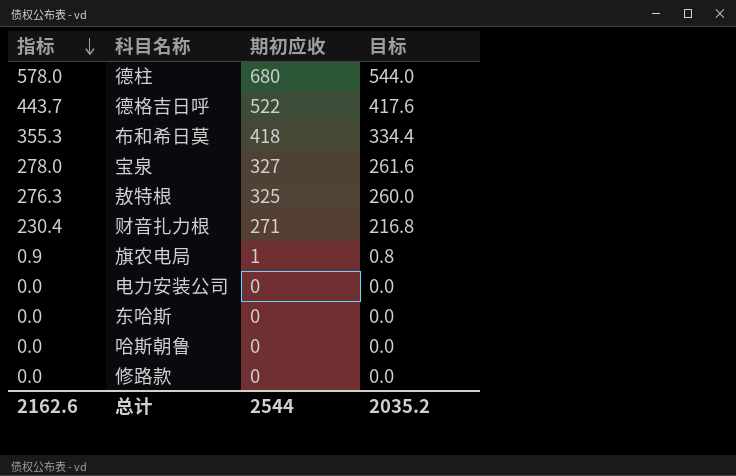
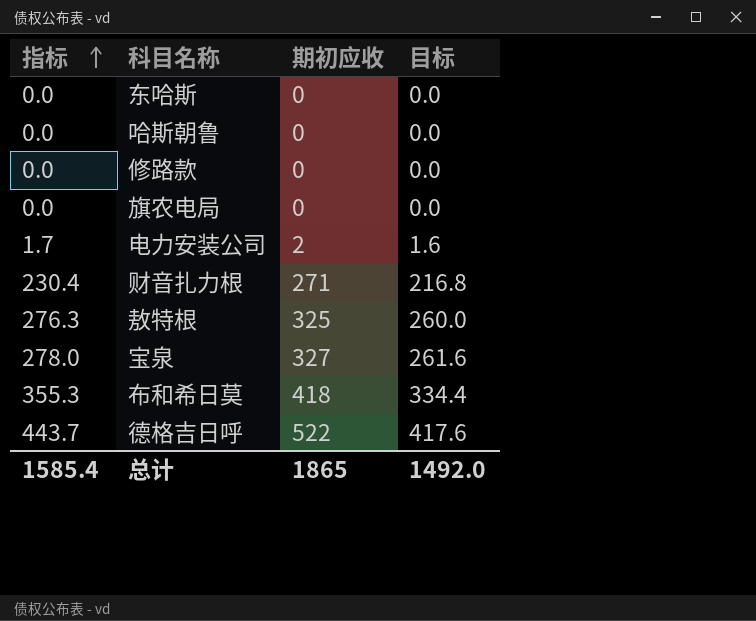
row order: 指标 descending -> 指标 ascending
row 德柱: 578.0 | 680 | 544.0 -> none
旗农电局 | 指标: 0.9 -> 0.0
旗农电局 | 期初应收: 1 -> 0
旗农电局 | 目标: 0.8 -> 0.0
电力安装公司 | 指标: 0.0 -> 1.7
电力安装公司 | 期初应收: 0 -> 2
电力安装公司 | 目标: 0.0 -> 1.6
总计 | 指标: 2162.6 -> 1585.4
总计 | 期初应收: 2544 -> 1865
总计 | 目标: 2035.2 -> 1492.0

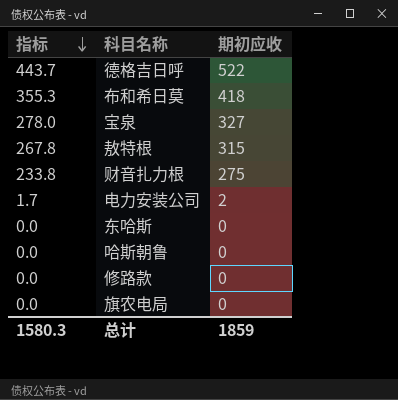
row order: 指标 ascending -> 指标 descending
column 目标 | formula: [期初应收] * 0.8 -> none
敖特根 | 指标: 276.3 -> 267.8
敖特根 | 期初应收: 325 -> 315
财音扎力根 | 指标: 230.4 -> 233.8
财音扎力根 | 期初应收: 271 -> 275
总计 | 指标: 1585.4 -> 1580.3
总计 | 期初应收: 1865 -> 1859

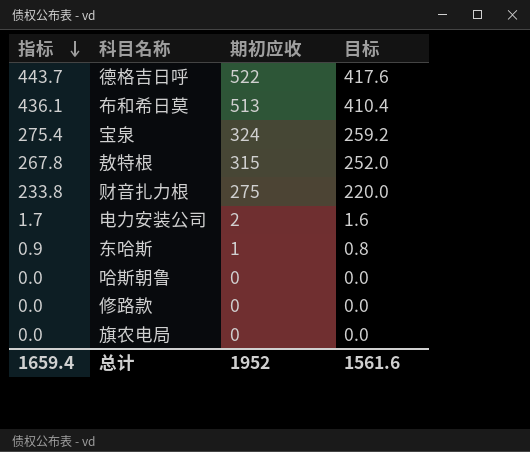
column 目标 | formula: none -> [期初应收] * 0.8
布和希日莫 | 指标: 355.3 -> 436.1
布和希日莫 | 期初应收: 418 -> 513
宝泉 | 指标: 278.0 -> 275.4
宝泉 | 期初应收: 327 -> 324
东哈斯 | 指标: 0.0 -> 0.9
东哈斯 | 期初应收: 0 -> 1
总计 | 指标: 1580.3 -> 1659.4
总计 | 期初应收: 1859 -> 1952

